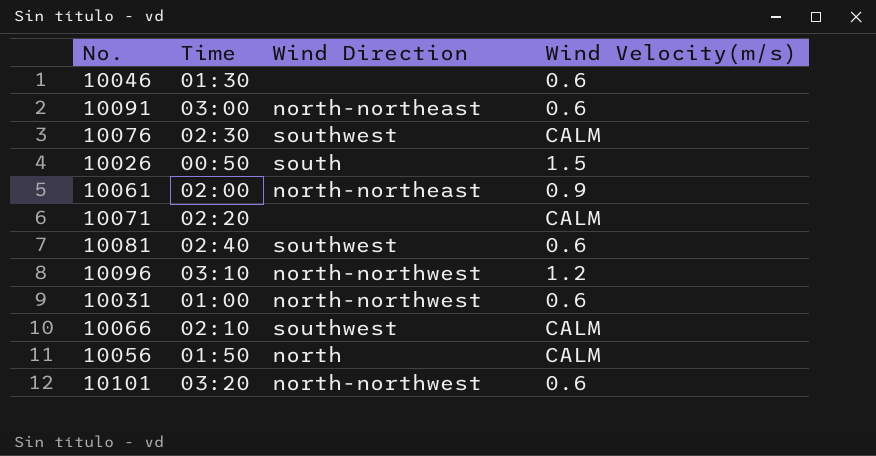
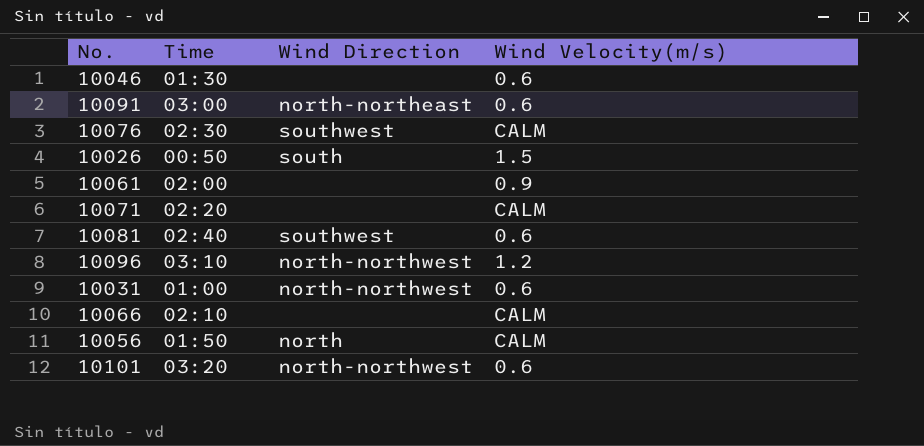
10061 | Wind Direction: north-northeast -> none
10066 | Wind Direction: southwest -> none

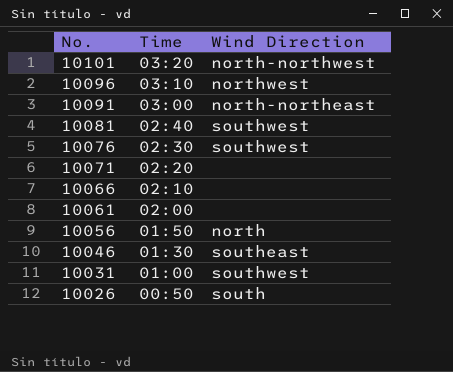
row order: none -> No. descending
column Wind Velocity(m/s) | position: 4 -> none
10096 | Wind Direction: north-northwest -> northwest
10046 | Wind Direction: none -> southeast
10031 | Wind Direction: north-northwest -> southwest

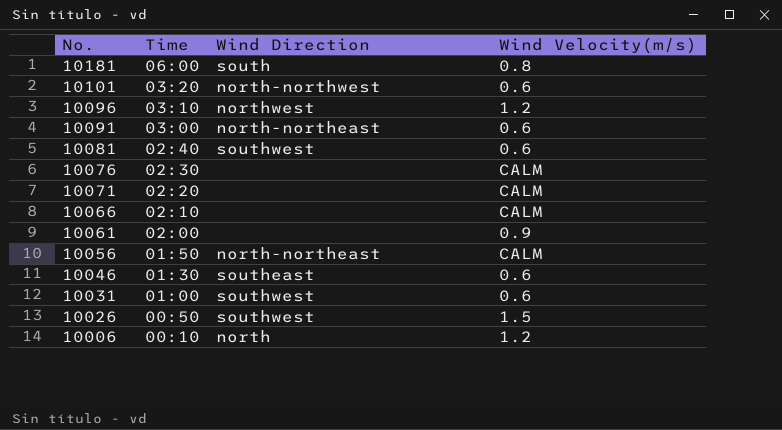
column Wind Velocity(m/s) | position: none -> 4
row 10181: none -> 06:00 | south | 0.8
10076 | Wind Direction: southwest -> none
10056 | Wind Direction: north -> north-northeast
10026 | Wind Direction: south -> southwest
row 10006: none -> 00:10 | north | 1.2

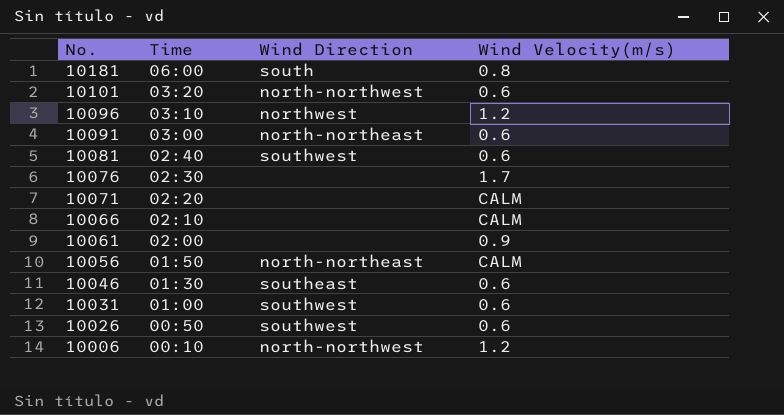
10076 | Wind Velocity(m/s): CALM -> 1.7
10026 | Wind Velocity(m/s): 1.5 -> 0.6
10006 | Wind Direction: north -> north-northwest

